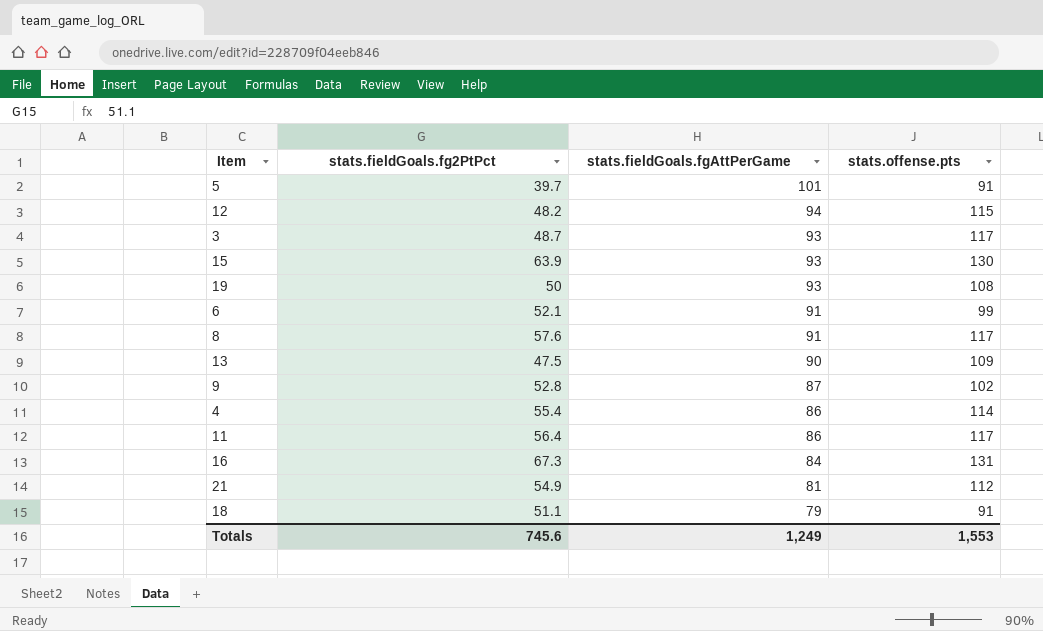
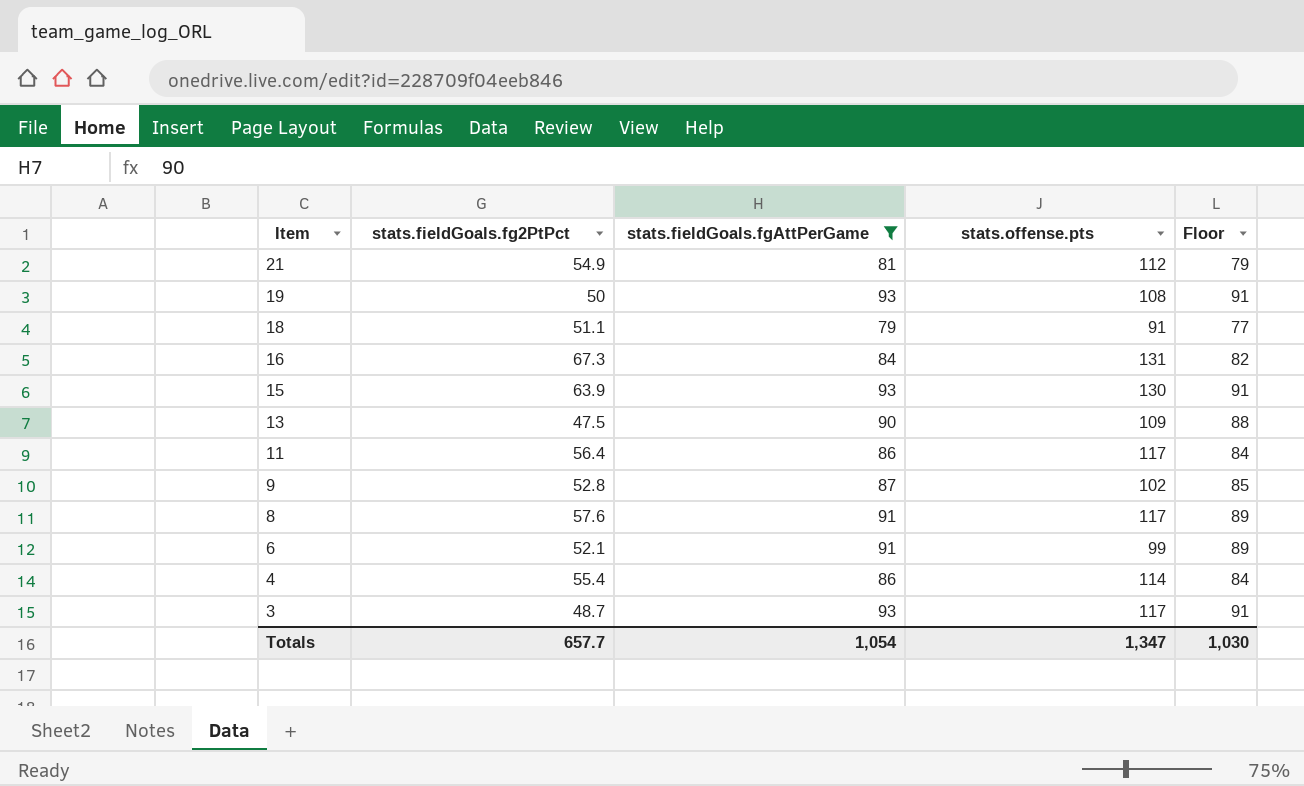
filter: none -> stats.fieldGoals.fgAttPerGame <= 93
row order: stats.fieldGoals.fgAttPerGame descending -> Item descending
column Floor | formula: none -> [stats.fieldGoals.fgAttPerGame] - 2
Totals | stats.fieldGoals.fg2PtPct: 745.6 -> 657.7
Totals | stats.fieldGoals.fgAttPerGame: 1,249 -> 1,054
Totals | stats.offense.pts: 1,553 -> 1,347

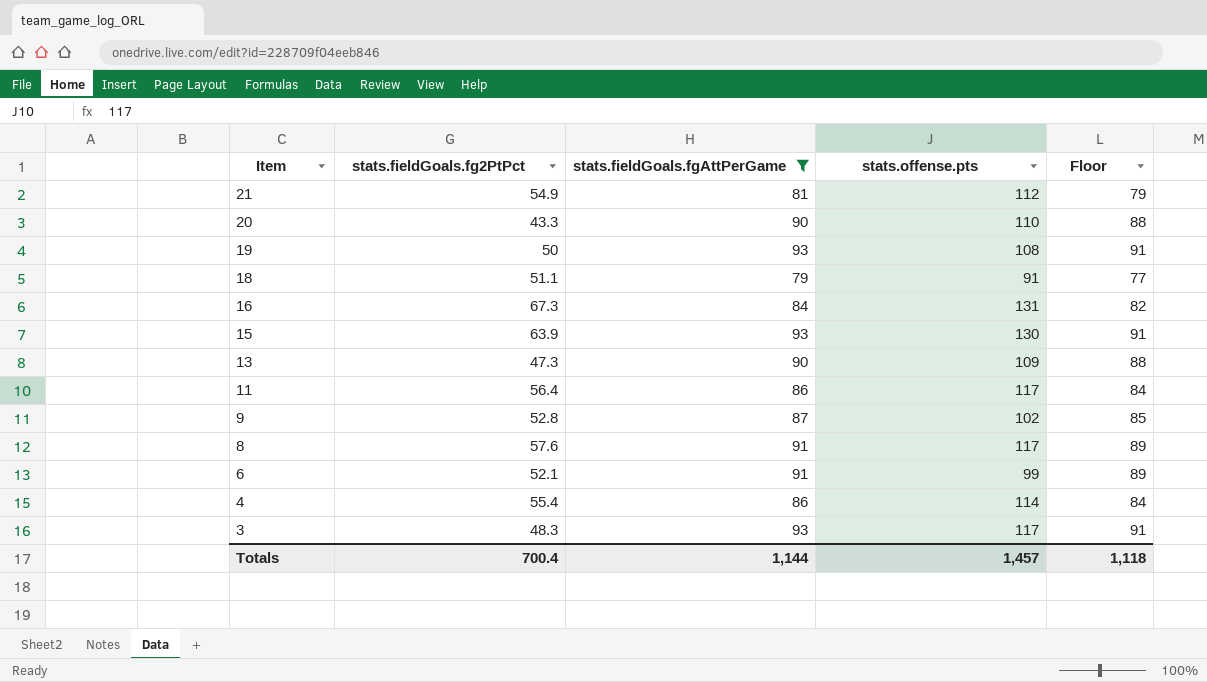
row 20: none -> 43.3 | 90 | 110 | 88
13 | stats.fieldGoals.fg2PtPct: 47.5 -> 47.3
3 | stats.fieldGoals.fg2PtPct: 48.7 -> 48.3
Totals | stats.fieldGoals.fg2PtPct: 657.7 -> 700.4
Totals | stats.fieldGoals.fgAttPerGame: 1,054 -> 1,144
Totals | stats.offense.pts: 1,347 -> 1,457
Totals | Floor: 1,030 -> 1,118

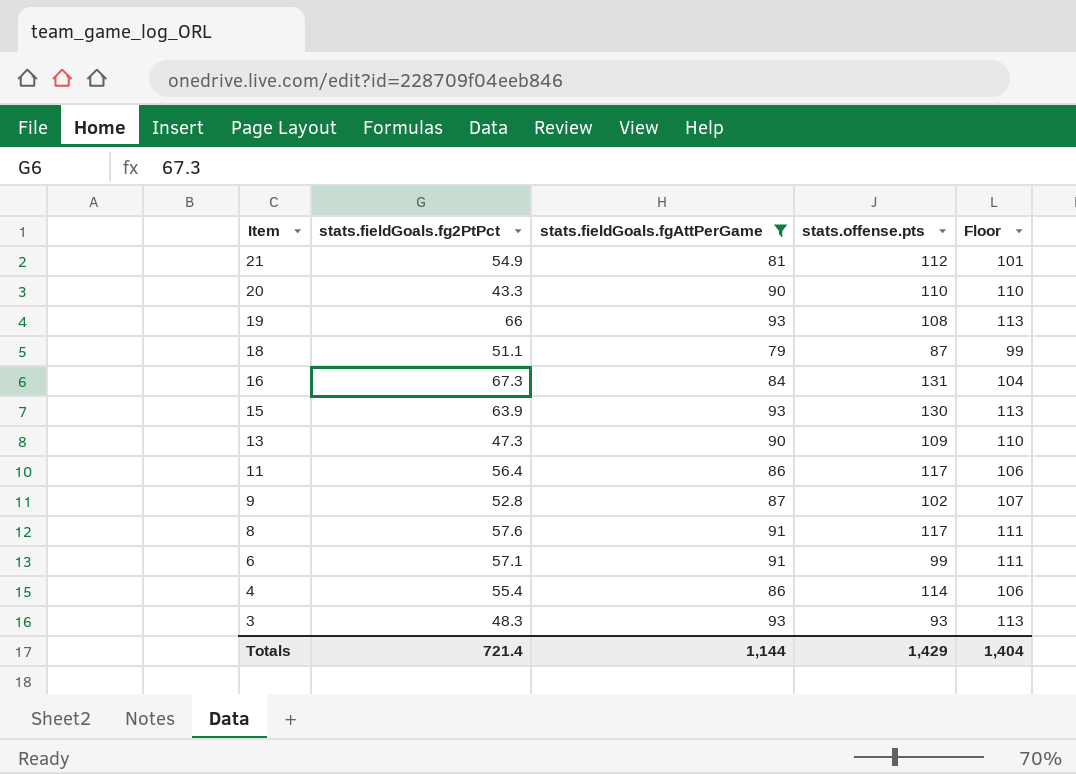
column Floor | formula: [stats.fieldGoals.fgAttPerGame] - 2 -> [stats.fieldGoals.fgAttPerGame] + 20
19 | stats.fieldGoals.fg2PtPct: 50 -> 66
18 | stats.offense.pts: 91 -> 87
6 | stats.fieldGoals.fg2PtPct: 52.1 -> 57.1
3 | stats.offense.pts: 117 -> 93
Totals | stats.fieldGoals.fg2PtPct: 700.4 -> 721.4
Totals | stats.offense.pts: 1,457 -> 1,429
Totals | Floor: 1,118 -> 1,404

